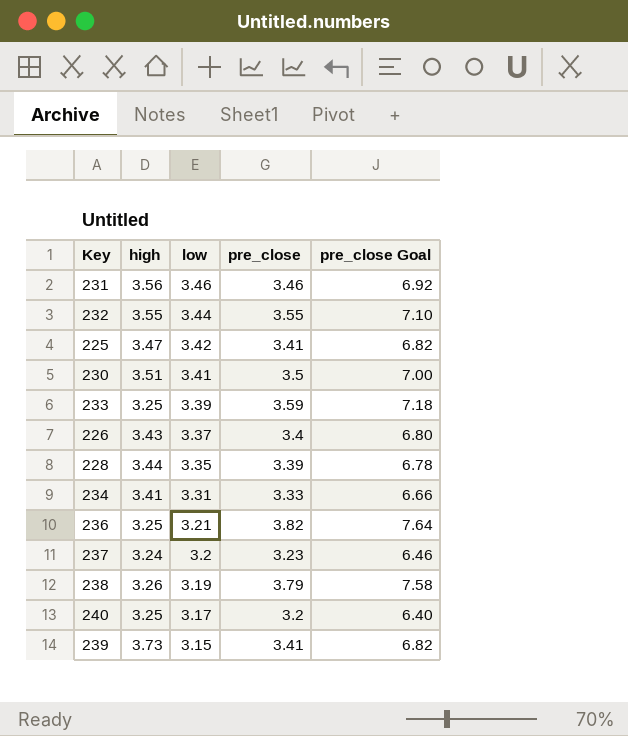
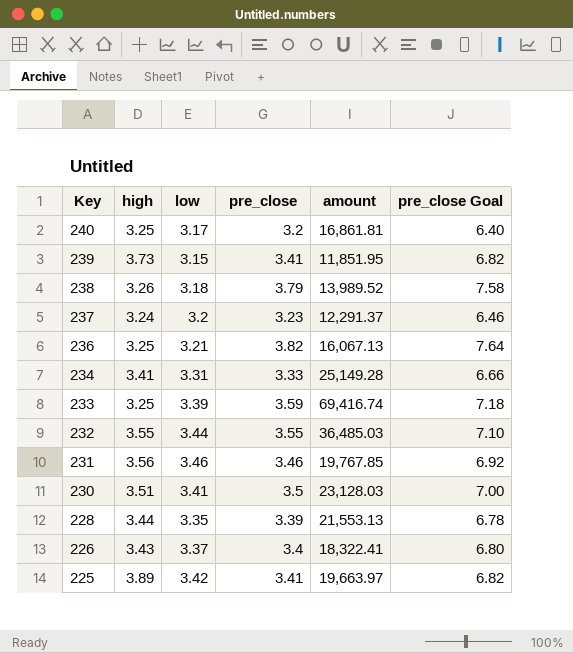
row order: low descending -> Key descending
column amount | position: none -> 5
238 | low: 3.19 -> 3.18
225 | high: 3.47 -> 3.89

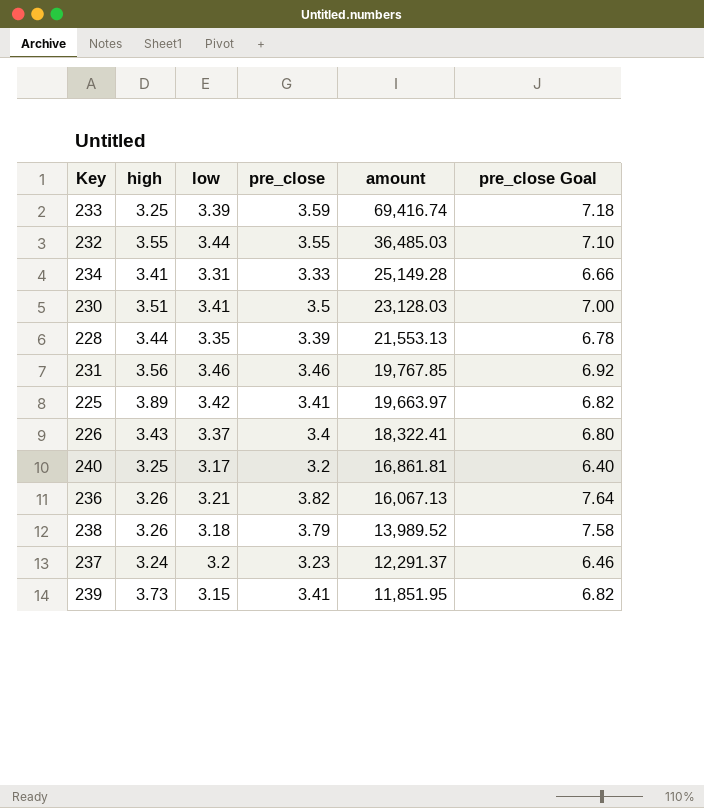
row order: Key descending -> amount descending
236 | high: 3.25 -> 3.26

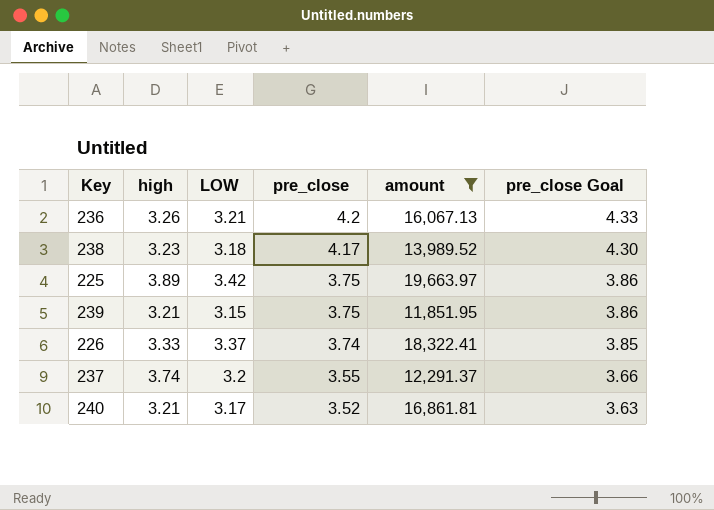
filter: none -> amount <= 19,663.97
row order: amount descending -> pre_close descending
column name: low -> LOW
column pre_close Goal | formula: [pre_close] * 2 -> [pre_close] * 1.03
236 | pre_close: 3.82 -> 4.2
238 | high: 3.26 -> 3.23
238 | pre_close: 3.79 -> 4.17
225 | pre_close: 3.41 -> 3.75
239 | high: 3.73 -> 3.21
239 | pre_close: 3.41 -> 3.75
226 | high: 3.43 -> 3.33
226 | pre_close: 3.4 -> 3.74
237 | high: 3.24 -> 3.74
237 | pre_close: 3.23 -> 3.55
240 | high: 3.25 -> 3.21
240 | pre_close: 3.2 -> 3.52

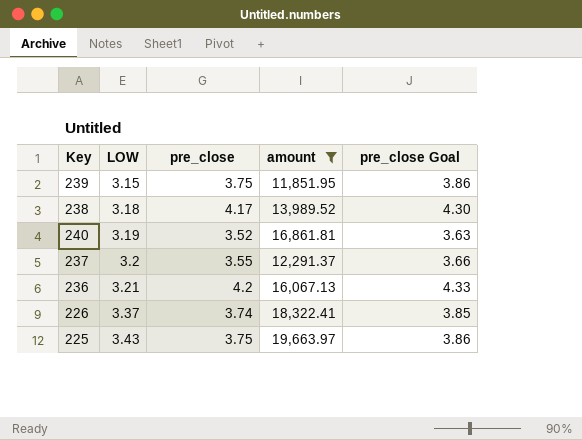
row order: pre_close descending -> LOW ascending
column high | position: 2 -> none
240 | LOW: 3.17 -> 3.19
225 | LOW: 3.42 -> 3.43

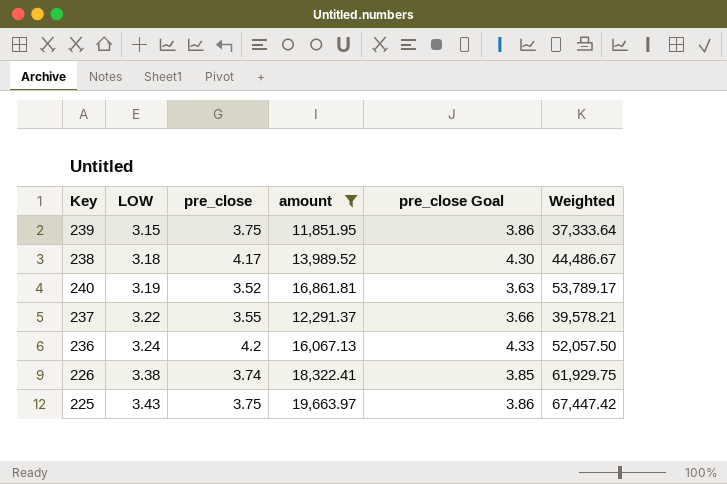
column Weighted | formula: none -> [LOW] * [amount]
237 | LOW: 3.2 -> 3.22
236 | LOW: 3.21 -> 3.24
226 | LOW: 3.37 -> 3.38

